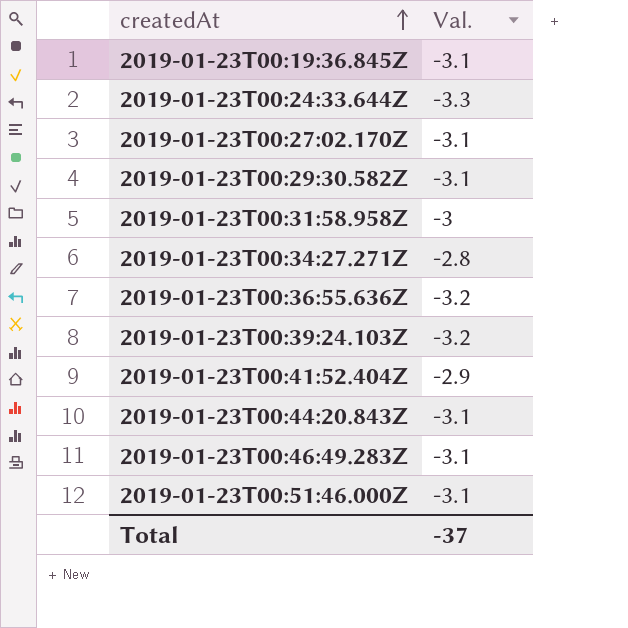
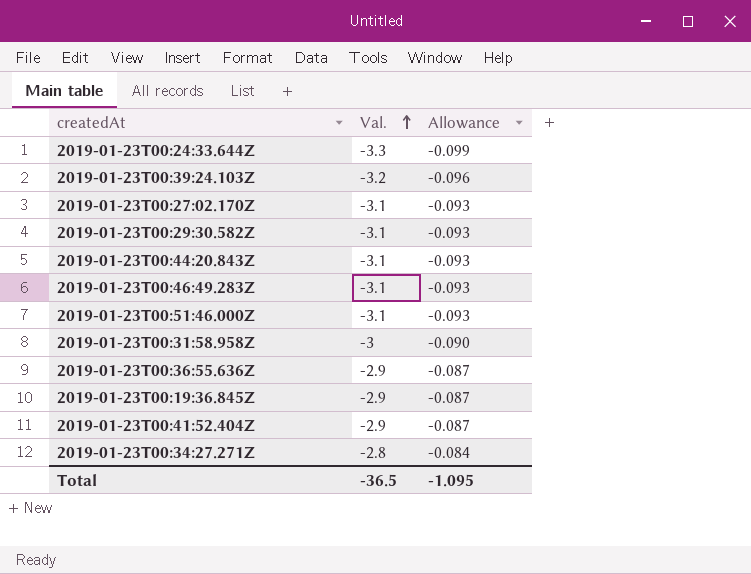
row order: createdAt ascending -> Val. ascending
column Allowance | formula: none -> [Val.] * 0.03
2019-01-23T00:36:55.636Z | Val.: -3.2 -> -2.9
2019-01-23T00:19:36.845Z | Val.: -3.1 -> -2.9
Total | Val.: -37 -> -36.5

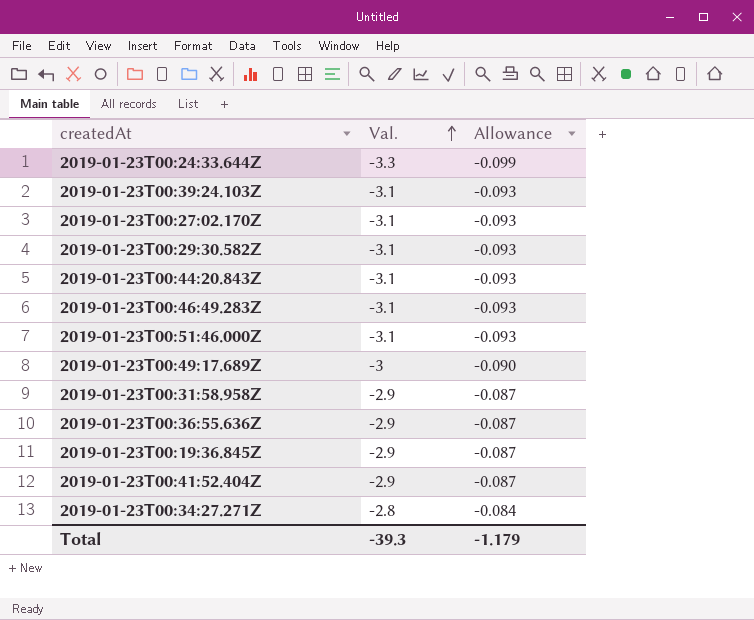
2019-01-23T00:39:24.103Z | Val.: -3.2 -> -3.1
2019-01-23T00:39:24.103Z | Allowance: -0.096 -> -0.093
row 2019-01-23T00:49:17.689Z: none -> -3 | -0.090
2019-01-23T00:31:58.958Z | Val.: -3 -> -2.9
2019-01-23T00:31:58.958Z | Allowance: -0.090 -> -0.087
Total | Val.: -36.5 -> -39.3
Total | Allowance: -1.095 -> -1.179

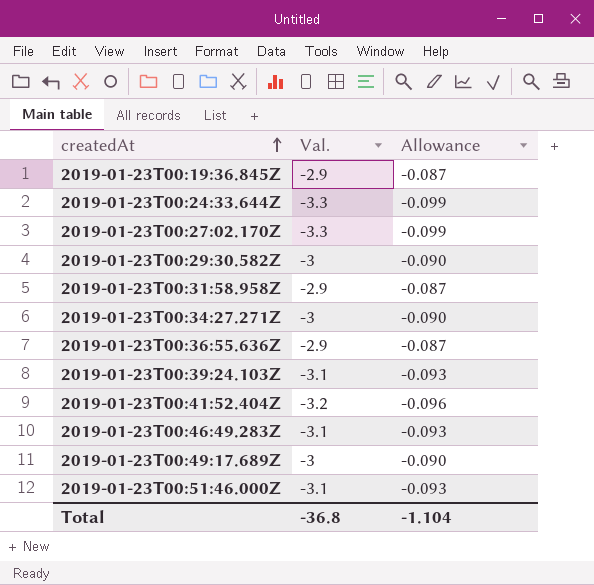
row order: Val. ascending -> createdAt ascending
row 2019-01-23T00:44:20.843Z: -3.1 | -0.093 -> none
2019-01-23T00:27:02.170Z | Val.: -3.1 -> -3.3
2019-01-23T00:27:02.170Z | Allowance: -0.093 -> -0.099
2019-01-23T00:29:30.582Z | Val.: -3.1 -> -3
2019-01-23T00:29:30.582Z | Allowance: -0.093 -> -0.090
2019-01-23T00:34:27.271Z | Val.: -2.8 -> -3
2019-01-23T00:34:27.271Z | Allowance: -0.084 -> -0.090
2019-01-23T00:41:52.404Z | Val.: -2.9 -> -3.2
2019-01-23T00:41:52.404Z | Allowance: -0.087 -> -0.096
Total | Val.: -39.3 -> -36.8
Total | Allowance: -1.179 -> -1.104

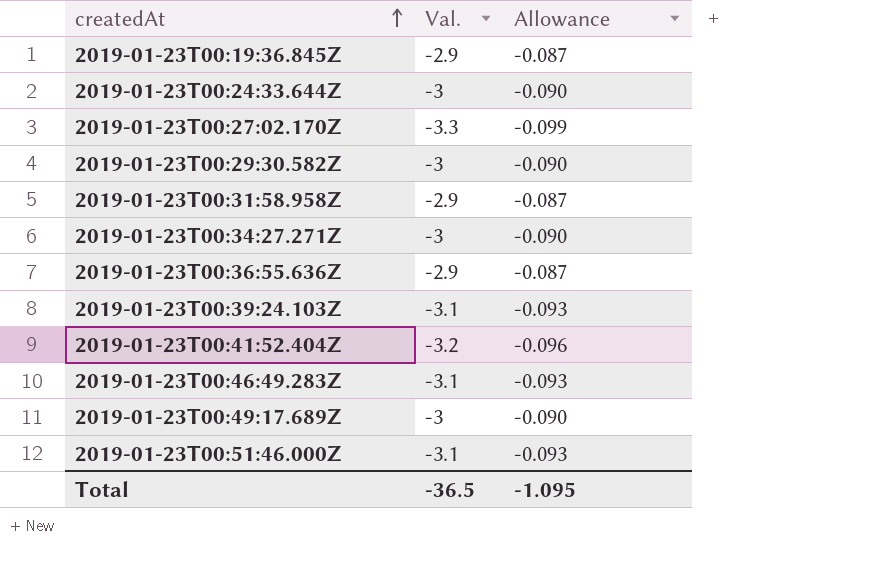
2019-01-23T00:24:33.644Z | Val.: -3.3 -> -3
2019-01-23T00:24:33.644Z | Allowance: -0.099 -> -0.090
Total | Val.: -36.8 -> -36.5
Total | Allowance: -1.104 -> -1.095

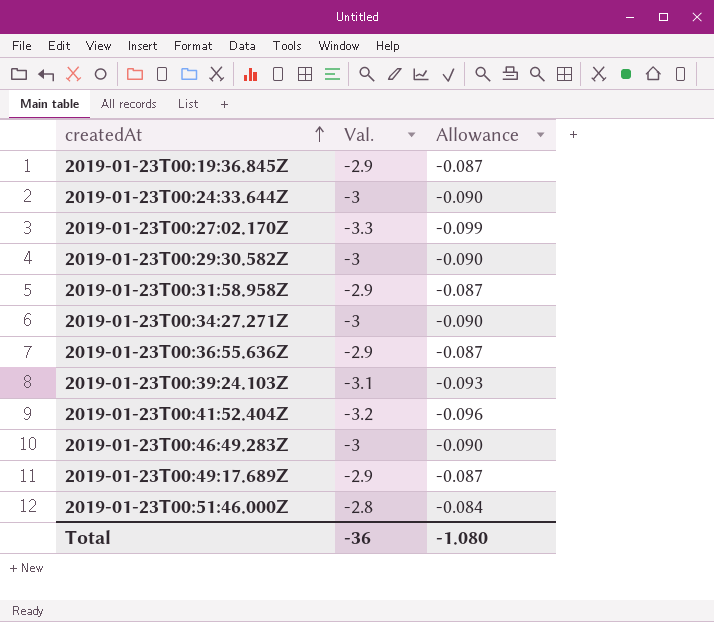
2019-01-23T00:46:49.283Z | Val.: -3.1 -> -3
2019-01-23T00:46:49.283Z | Allowance: -0.093 -> -0.090
2019-01-23T00:49:17.689Z | Val.: -3 -> -2.9
2019-01-23T00:49:17.689Z | Allowance: -0.090 -> -0.087
2019-01-23T00:51:46.000Z | Val.: -3.1 -> -2.8
2019-01-23T00:51:46.000Z | Allowance: -0.093 -> -0.084
Total | Val.: -36.5 -> -36
Total | Allowance: -1.095 -> -1.080

